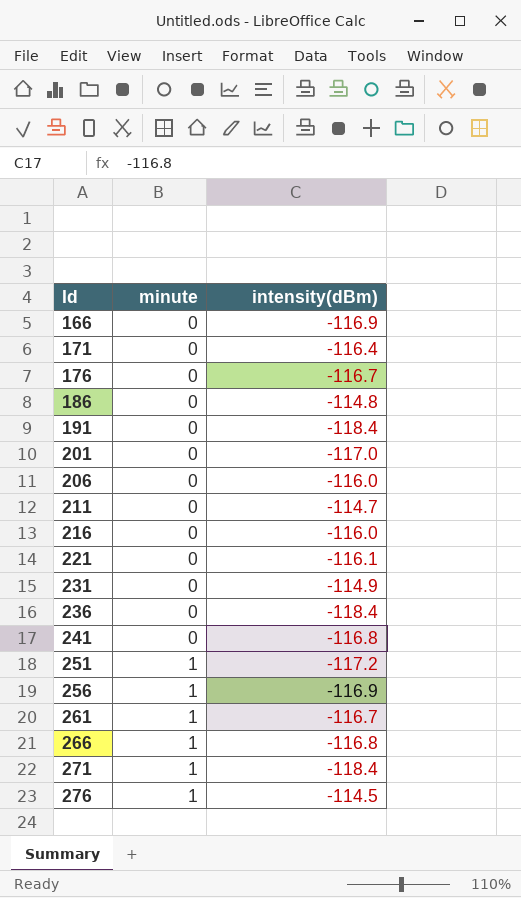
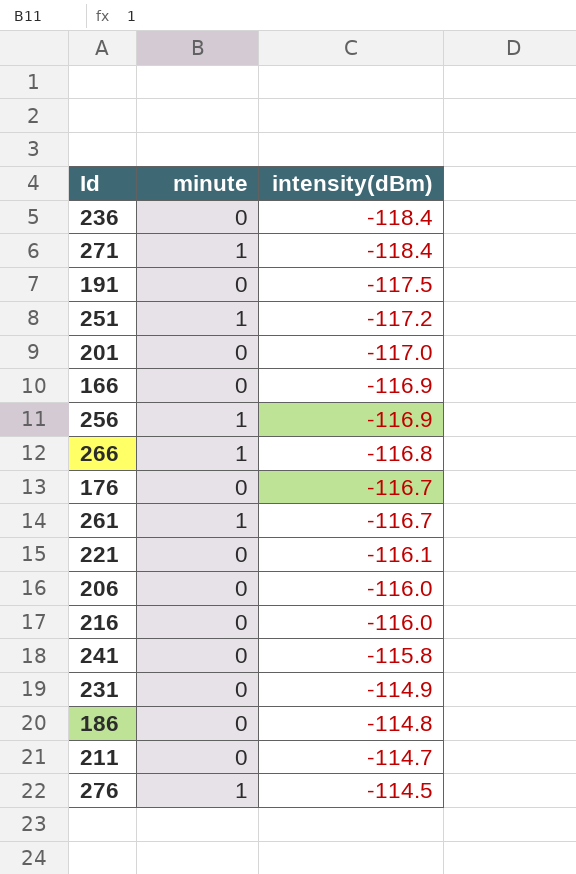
row order: Id ascending -> intensity(dBm) ascending
row 171: 0 | -116.4 -> none
191 | intensity(dBm): -118.4 -> -117.5
241 | intensity(dBm): -116.8 -> -115.8

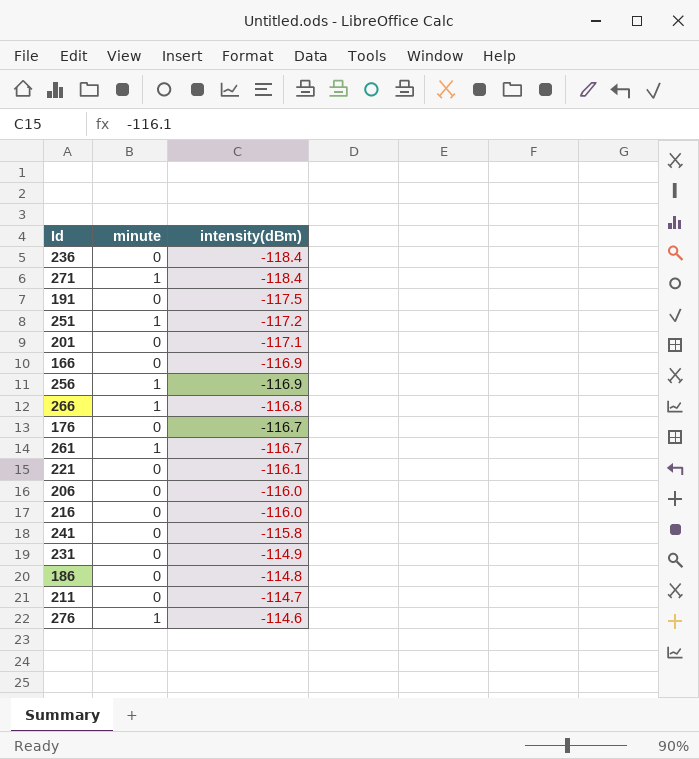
201 | intensity(dBm): -117.0 -> -117.1
276 | intensity(dBm): -114.5 -> -114.6

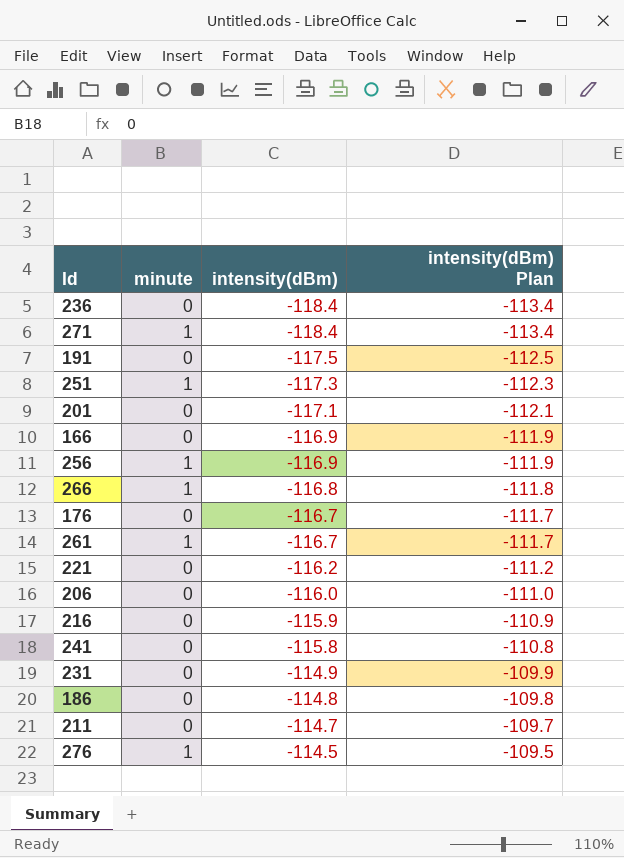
column intensity(dBm) Plan | formula: none -> [intensity(dBm)] + 5
251 | intensity(dBm): -117.2 -> -117.3
221 | intensity(dBm): -116.1 -> -116.2
216 | intensity(dBm): -116.0 -> -115.9
276 | intensity(dBm): -114.6 -> -114.5

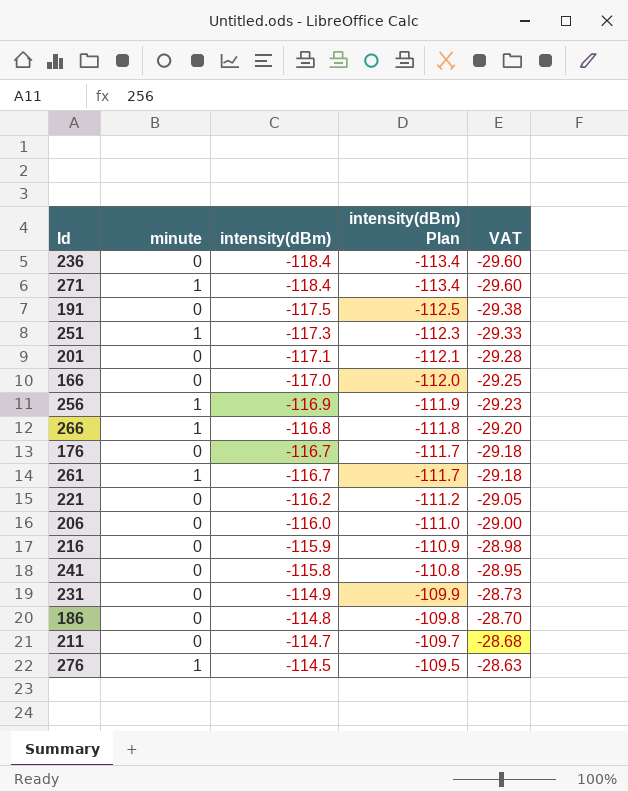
column VAT | formula: none -> [intensity(dBm)] * 0.25
166 | intensity(dBm): -116.9 -> -117.0
166 | intensity(dBm) Plan: -111.9 -> -112.0

